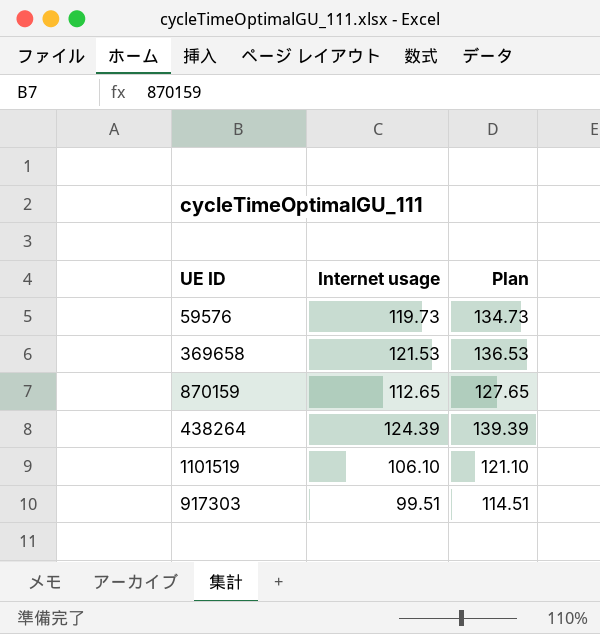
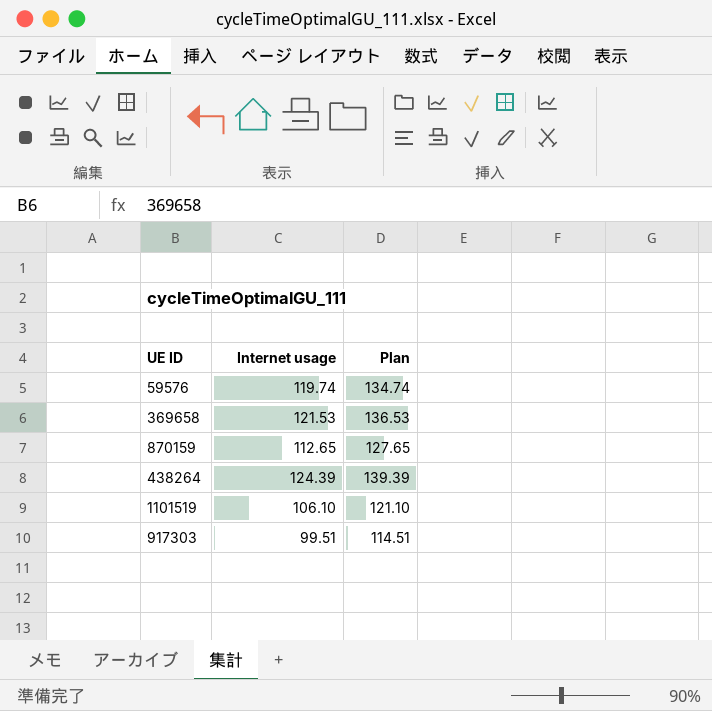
59576 | Internet usage: 119.73 -> 119.74
59576 | Plan: 134.73 -> 134.74

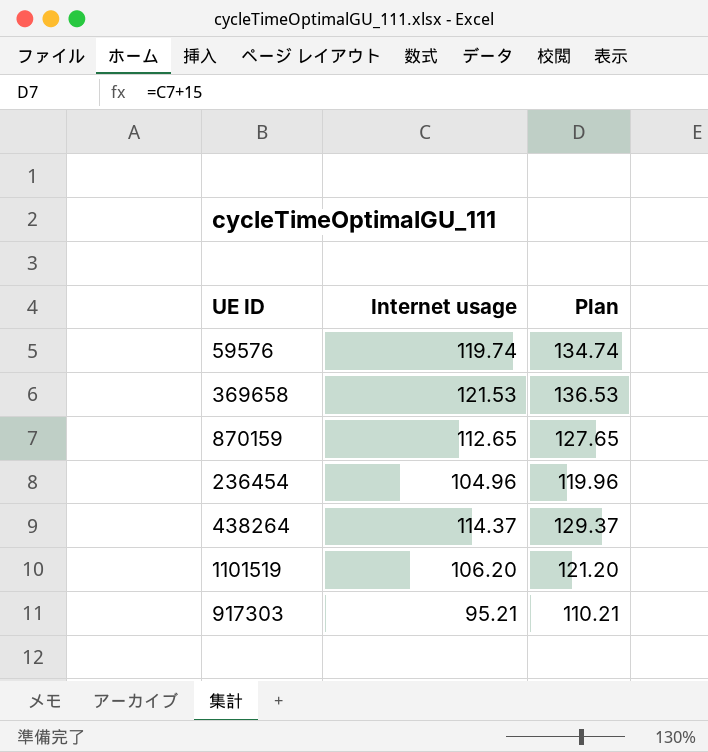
row 236454: none -> 104.96 | 119.96
438264 | Internet usage: 124.39 -> 114.37
438264 | Plan: 139.39 -> 129.37
1101519 | Internet usage: 106.10 -> 106.20
1101519 | Plan: 121.10 -> 121.20
917303 | Internet usage: 99.51 -> 95.21
917303 | Plan: 114.51 -> 110.21

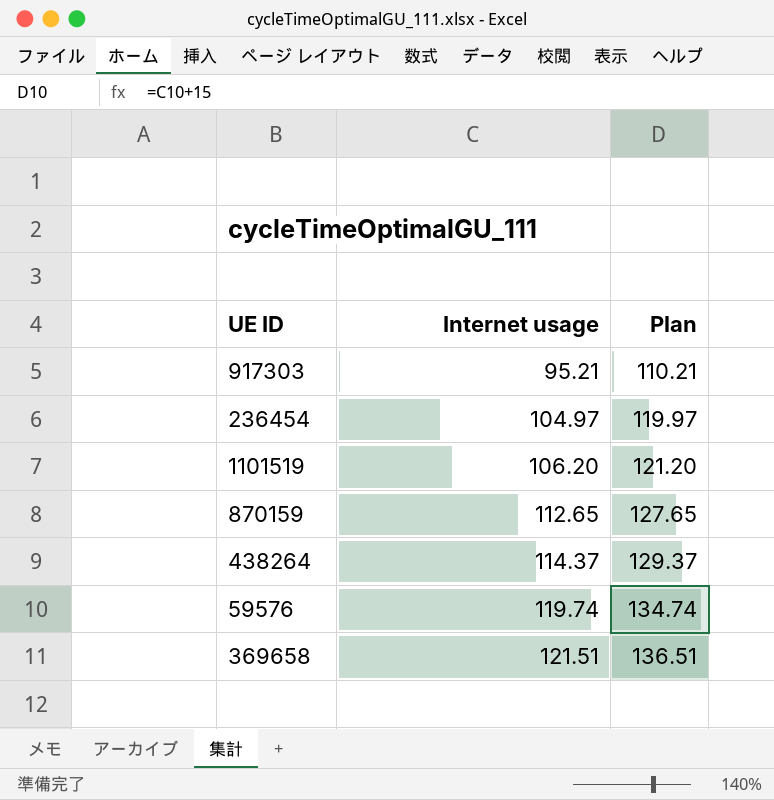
row order: none -> Internet usage ascending
236454 | Internet usage: 104.96 -> 104.97
236454 | Plan: 119.96 -> 119.97
369658 | Internet usage: 121.53 -> 121.51
369658 | Plan: 136.53 -> 136.51

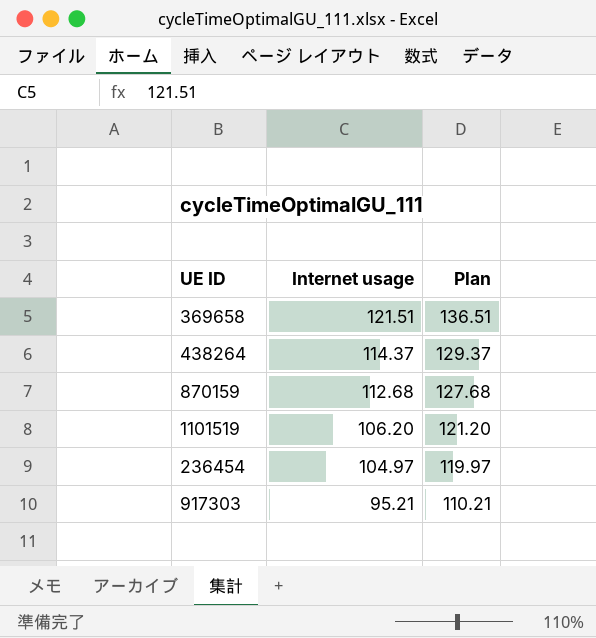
row order: Internet usage ascending -> Internet usage descending
row 59576: 119.74 | 134.74 -> none
870159 | Internet usage: 112.65 -> 112.68
870159 | Plan: 127.65 -> 127.68

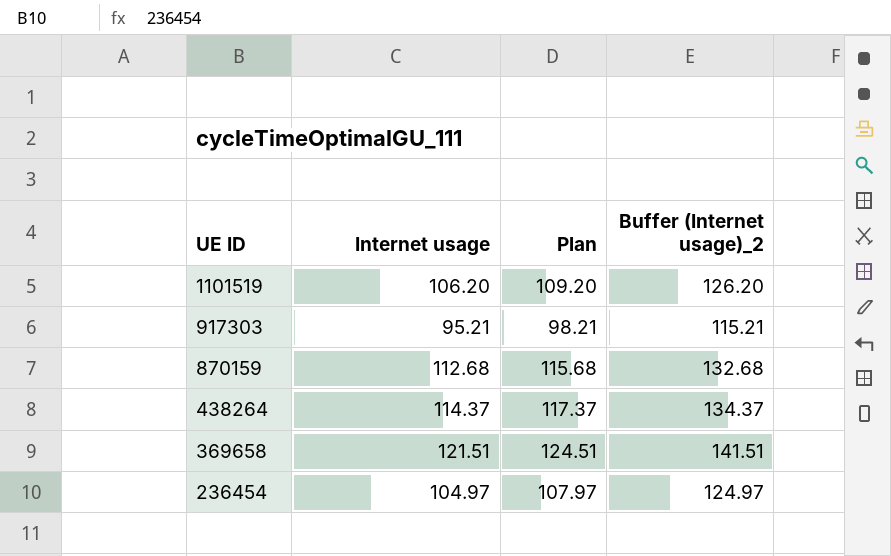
row order: Internet usage descending -> UE ID descending
column Plan | formula: [Internet usage] + 15 -> [Internet usage] + 3
column Buffer (Internet usage)_2 | formula: none -> [Internet usage] + 20

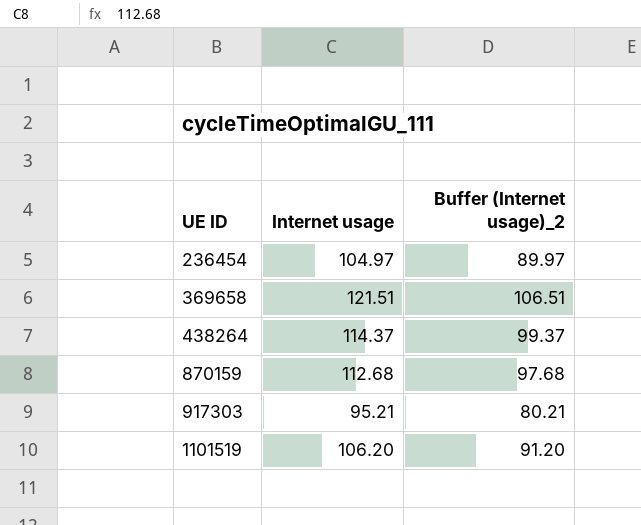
row order: UE ID descending -> UE ID ascending
column Plan | formula: [Internet usage] + 3 -> none
column Buffer (Internet usage)_2 | formula: [Internet usage] + 20 -> [Internet usage] - 15

